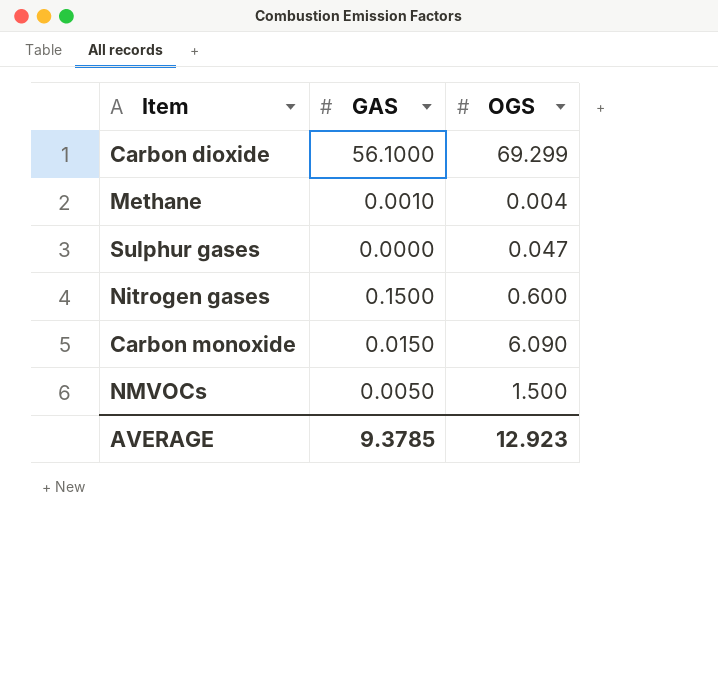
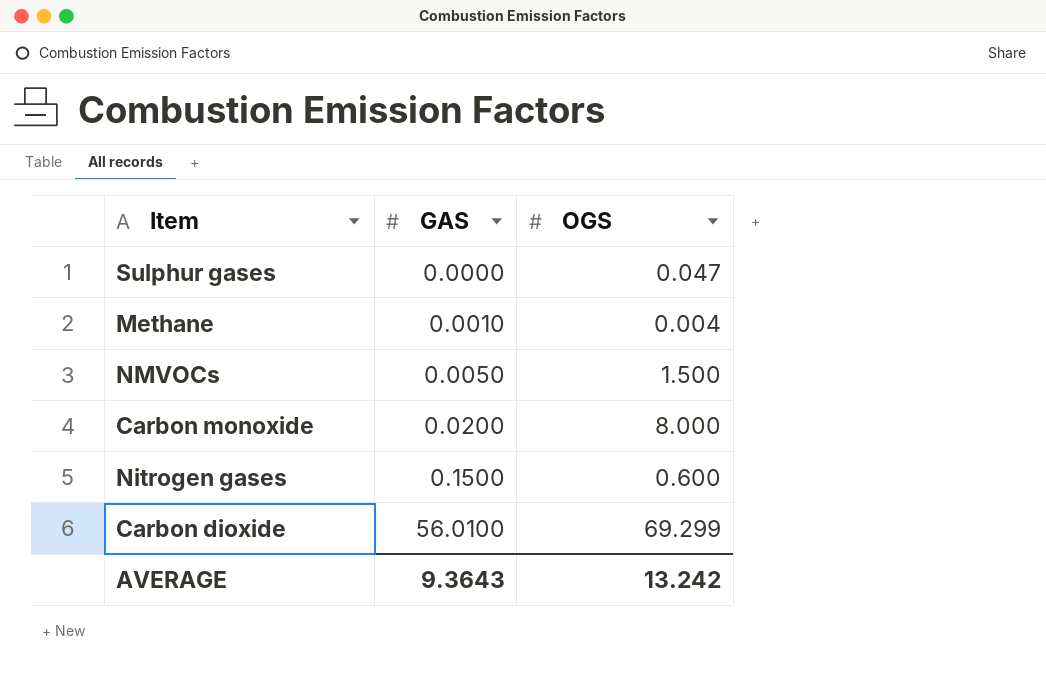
row order: none -> GAS ascending
Carbon monoxide | GAS: 0.0150 -> 0.0200
Carbon monoxide | OGS: 6.090 -> 8.000
Carbon dioxide | GAS: 56.1000 -> 56.0100
AVERAGE | GAS: 9.3785 -> 9.3643
AVERAGE | OGS: 12.923 -> 13.242

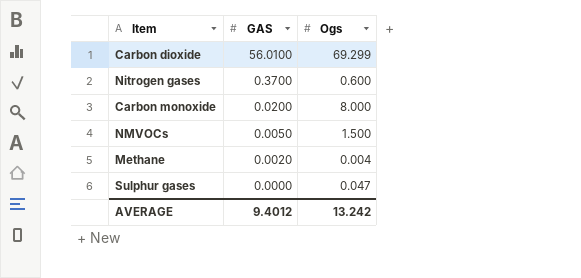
row order: GAS ascending -> GAS descending
column name: OGS -> Ogs
Nitrogen gases | GAS: 0.1500 -> 0.3700
Methane | GAS: 0.0010 -> 0.0020
AVERAGE | GAS: 9.3643 -> 9.4012

